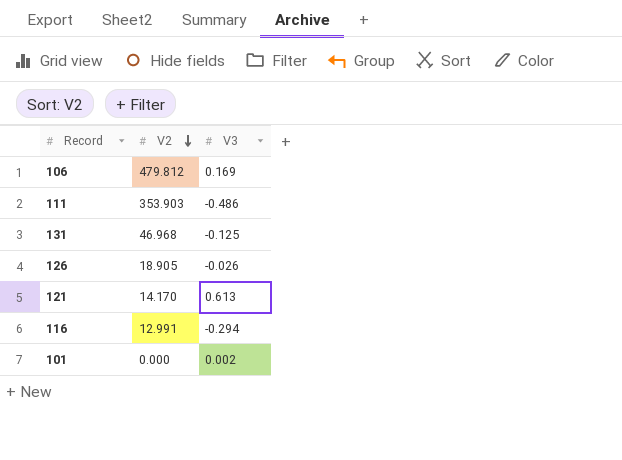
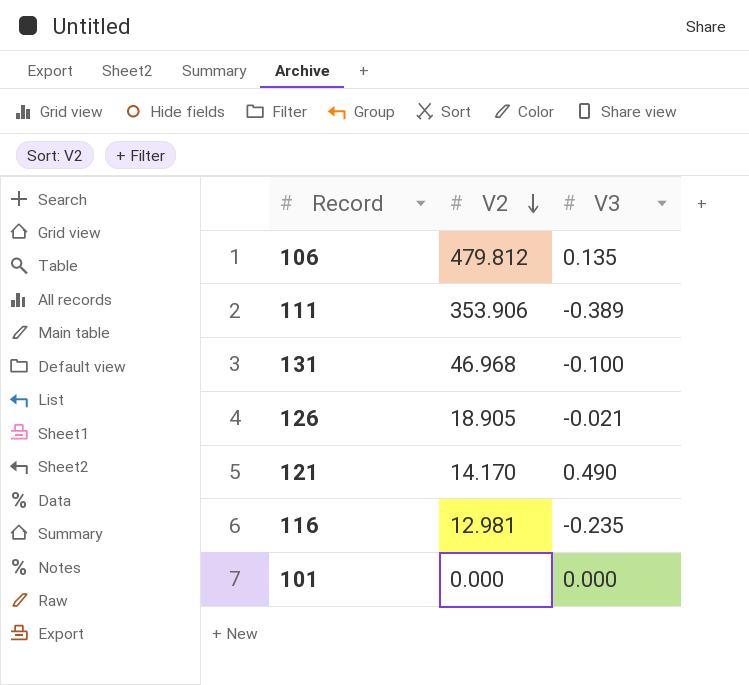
106 | V3: 0.169 -> 0.135
111 | V2: 353.903 -> 353.906
111 | V3: -0.486 -> -0.389
131 | V3: -0.125 -> -0.100
126 | V3: -0.026 -> -0.021
121 | V3: 0.613 -> 0.490
116 | V2: 12.991 -> 12.981
116 | V3: -0.294 -> -0.235
101 | V3: 0.002 -> 0.000

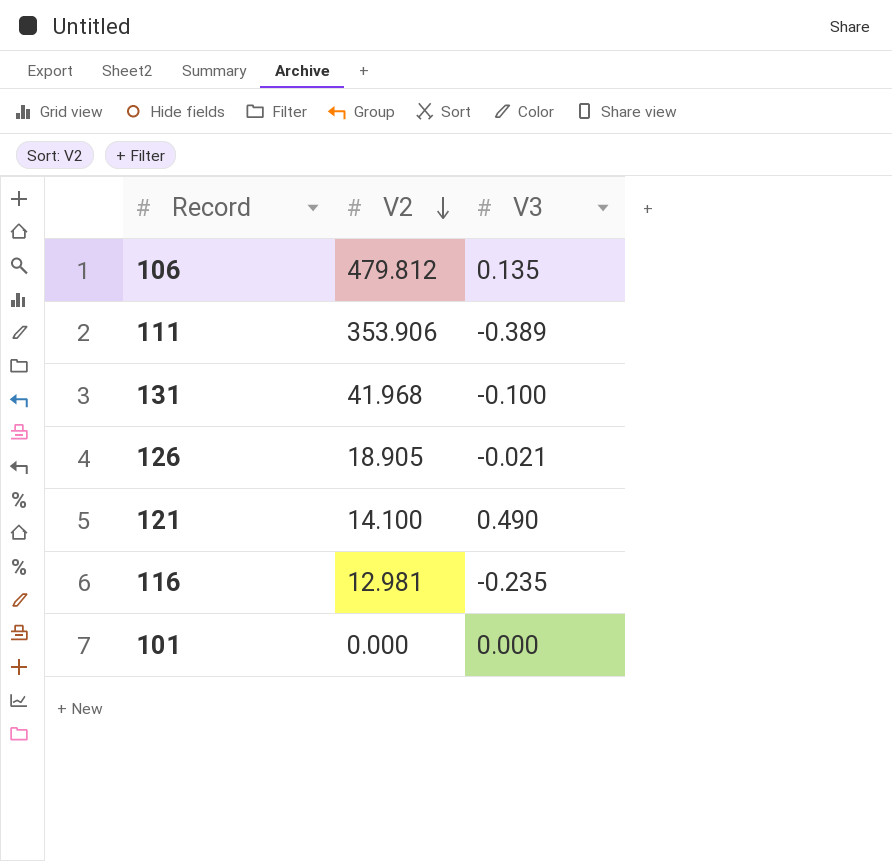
131 | V2: 46.968 -> 41.968
121 | V2: 14.170 -> 14.100

